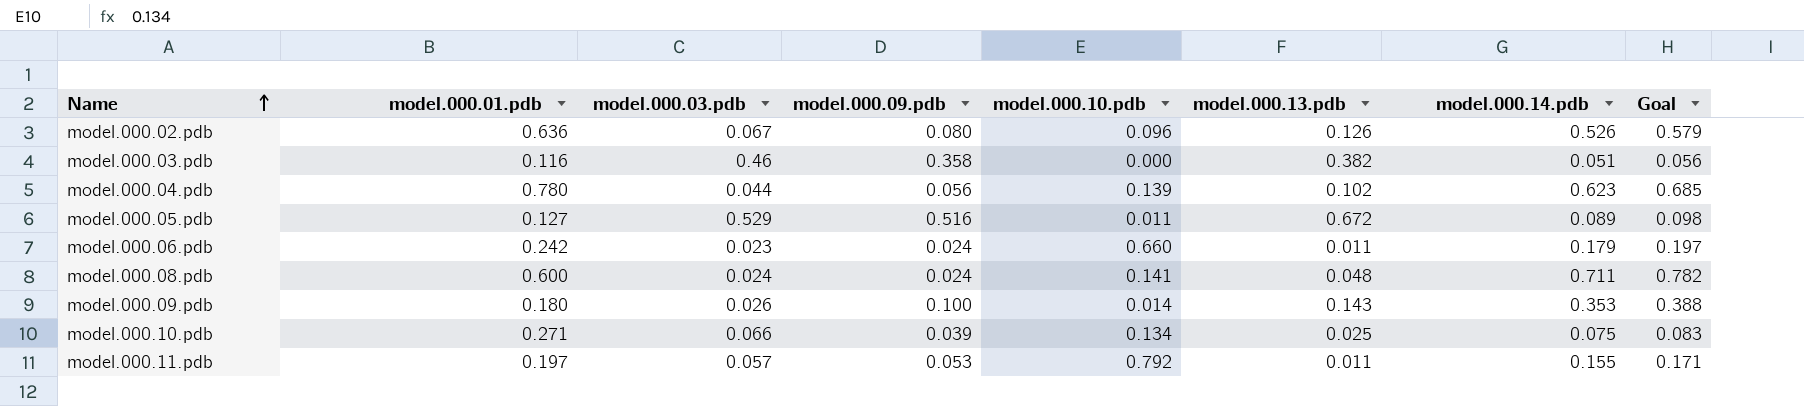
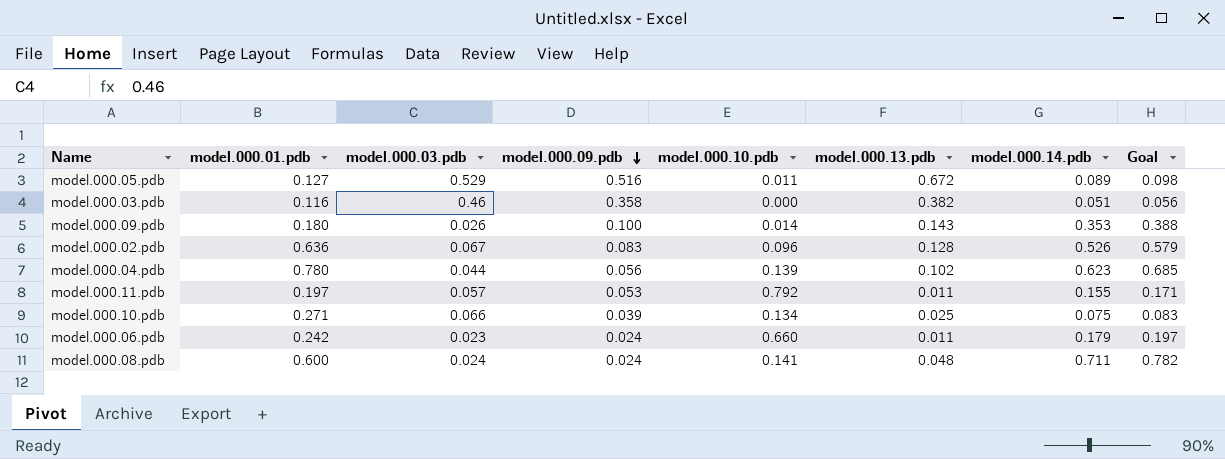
row order: Name ascending -> model.000.09.pdb descending
model.000.02.pdb | model.000.09.pdb: 0.080 -> 0.083
model.000.02.pdb | model.000.13.pdb: 0.126 -> 0.128

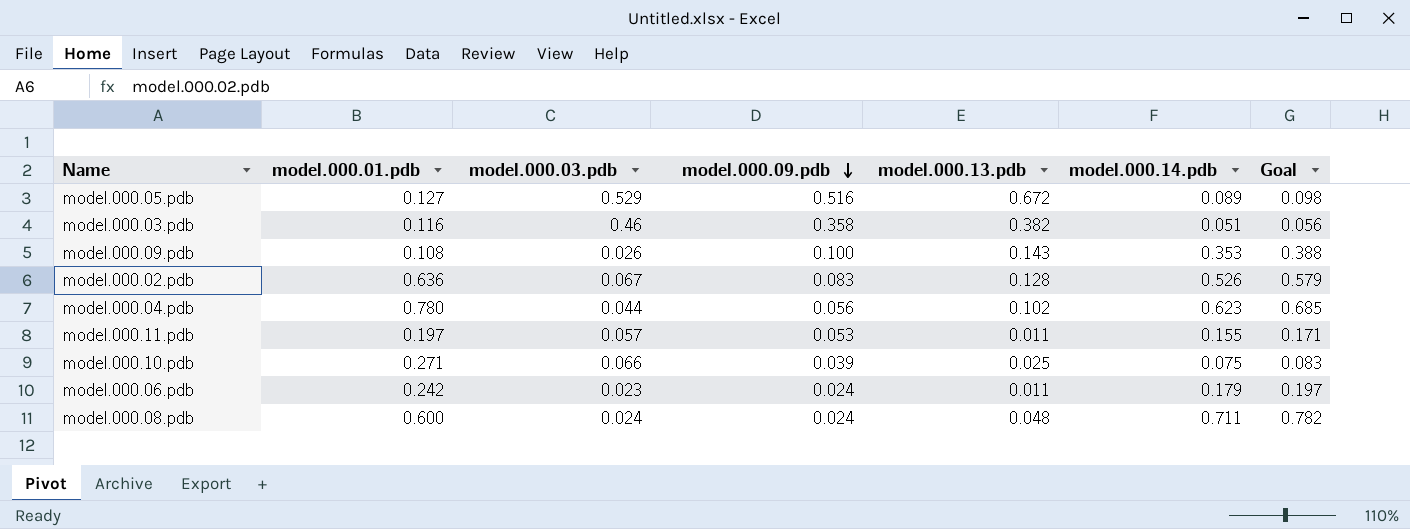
column model.000.10.pdb | position: 5 -> none
model.000.09.pdb | model.000.01.pdb: 0.180 -> 0.108

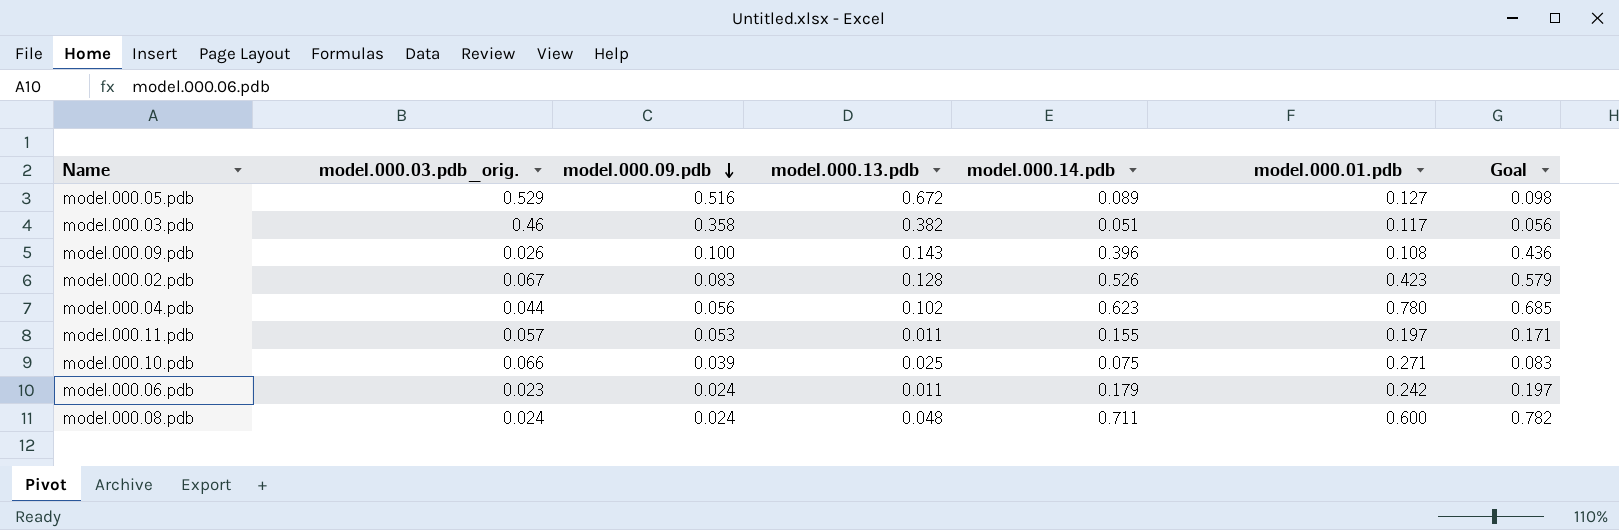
column name: model.000.03.pdb -> model.000.03.pdb_orig.
column model.000.01.pdb | position: 2 -> 6
model.000.03.pdb | model.000.01.pdb: 0.116 -> 0.117
model.000.09.pdb | model.000.14.pdb: 0.353 -> 0.396
model.000.09.pdb | Goal: 0.388 -> 0.436
model.000.02.pdb | model.000.01.pdb: 0.636 -> 0.423

